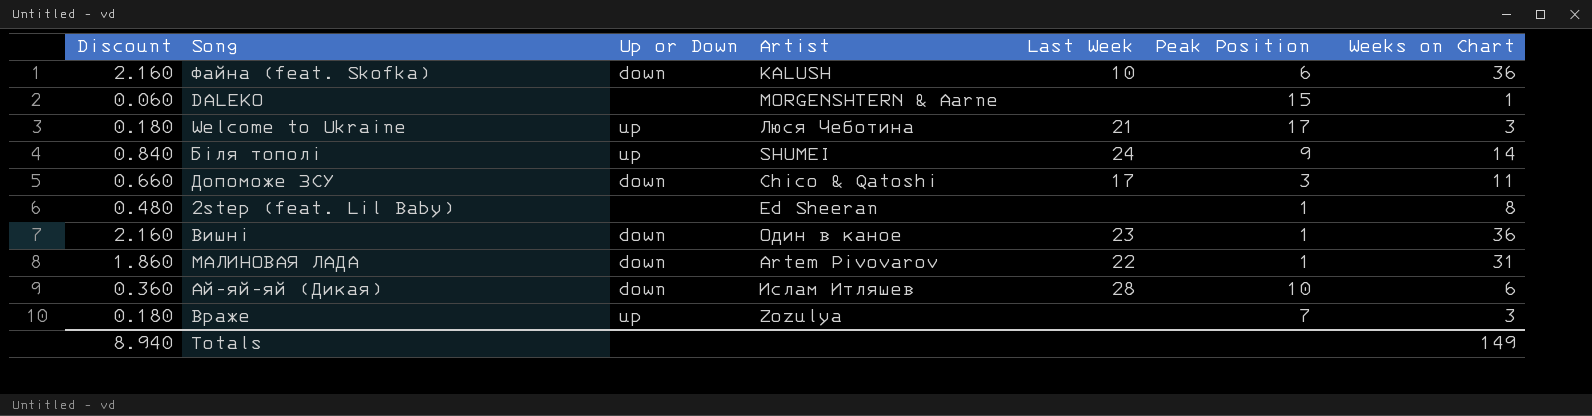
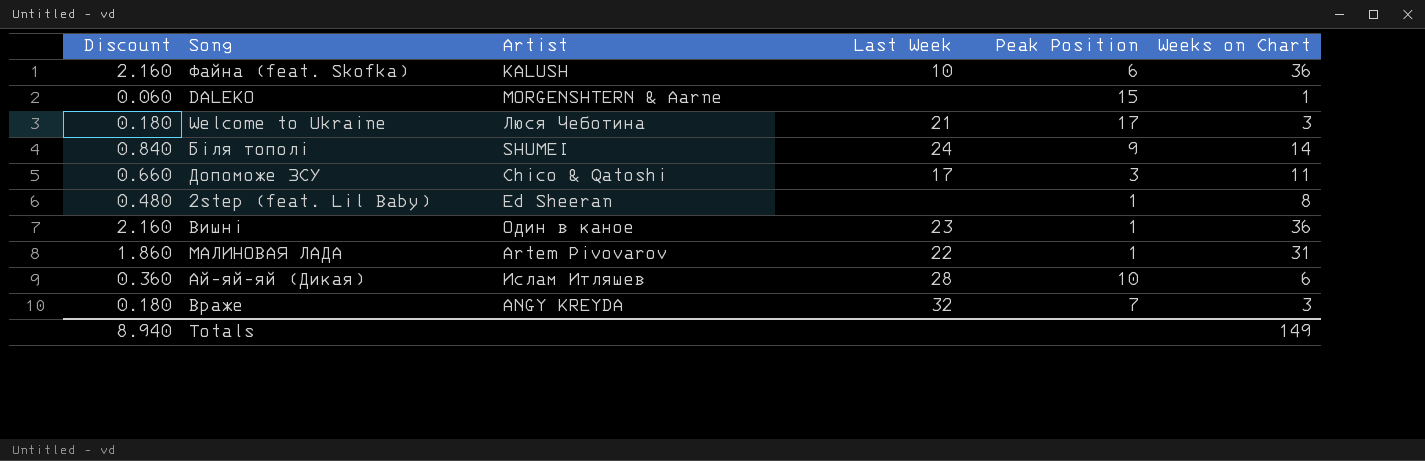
column Up or Down | position: 3 -> none
Враже | Artist: Zozulya -> ANGY KREYDA
Враже | Last Week: none -> 32

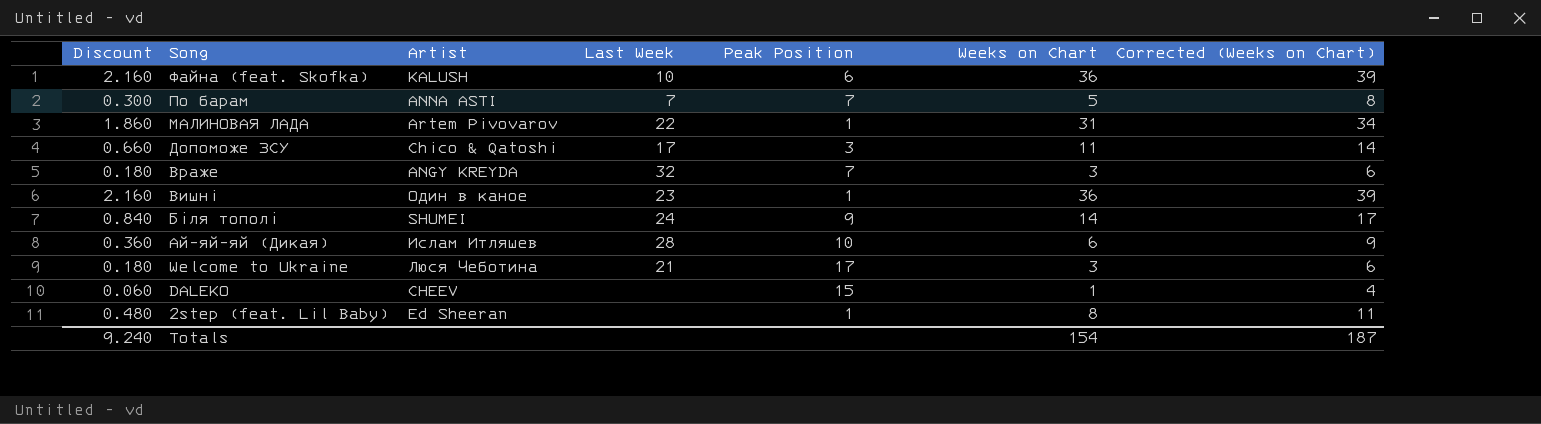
row order: none -> Song descending
column Corrected (Weeks on Chart) | formula: none -> [Weeks on Chart] + 3
row По барам: none -> 0.300 | ANNA ASTI | 7 | 7 | 5 | 8
DALEKO | Artist: MORGENSHTERN & Aarne -> CHEEV
Totals | Discount: 8.940 -> 9.240
Totals | Weeks on Chart: 149 -> 154

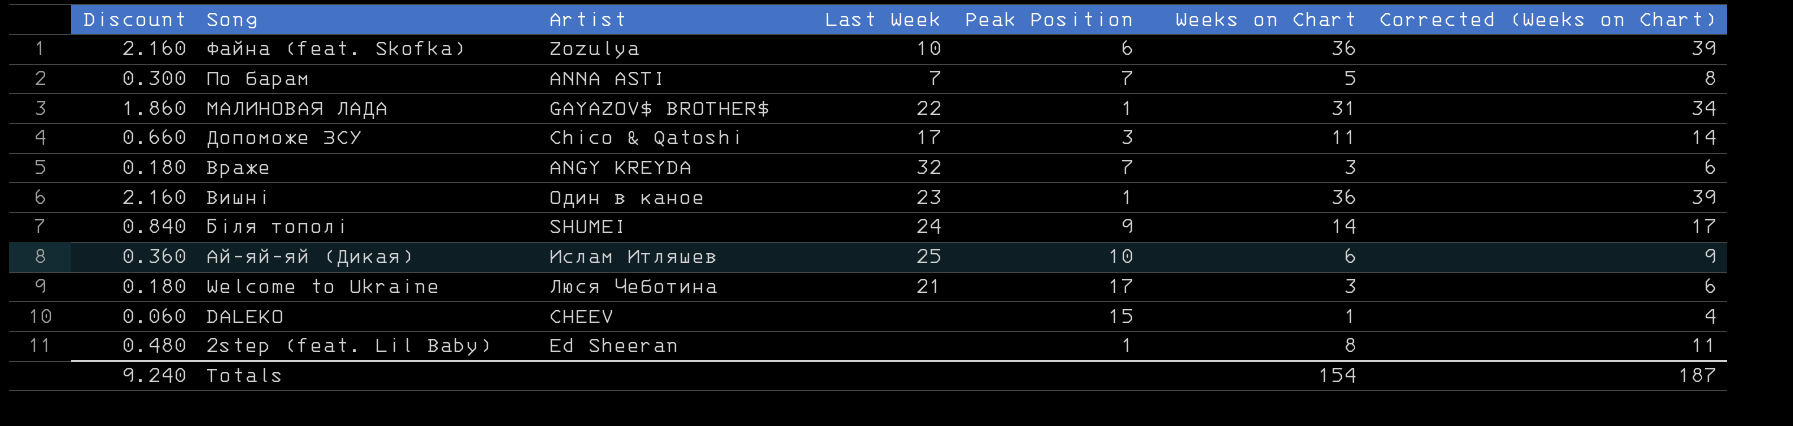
Файна (feat. Skofka) | Artist: KALUSH -> Zozulya
МАЛИНОВАЯ ЛАДА | Artist: Artem Pivovarov -> GAYAZOV$ BROTHER$
Ай-яй-яй (Дикая) | Last Week: 28 -> 25

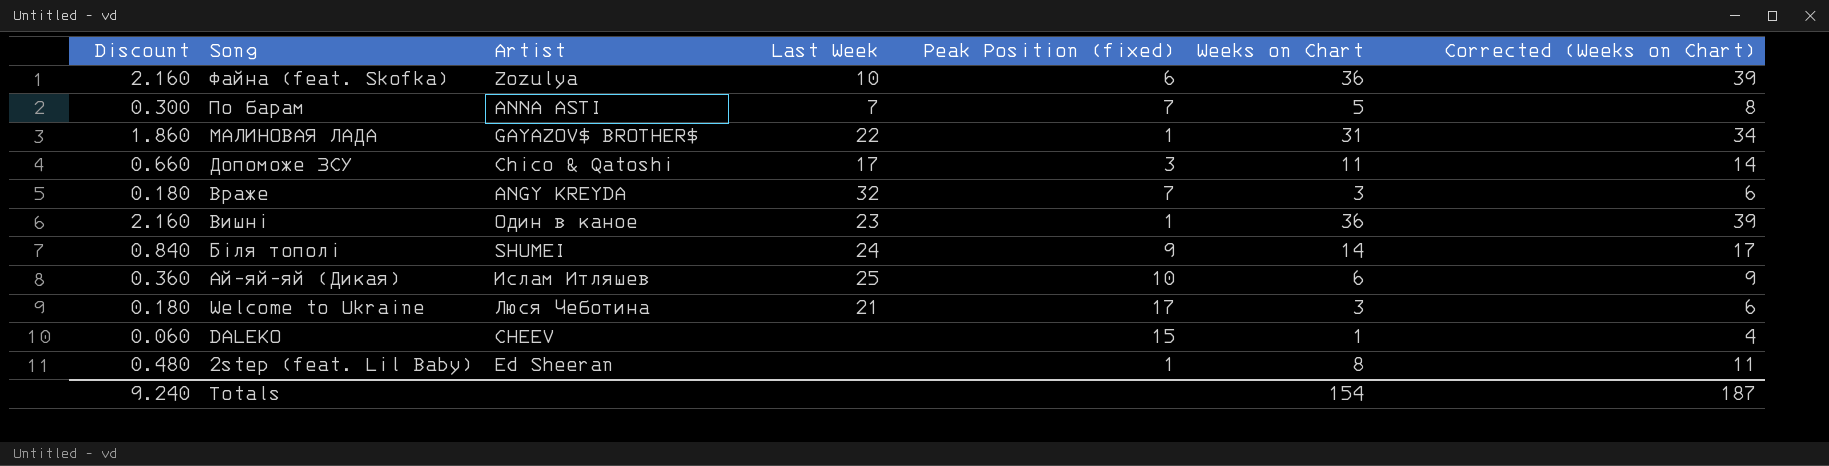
column name: Peak Position -> Peak Position (fixed)

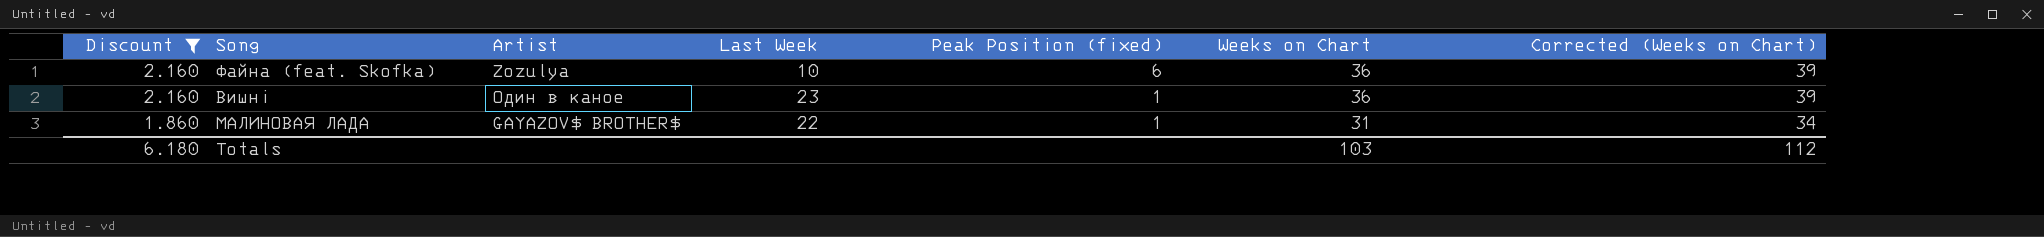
filter: none -> Discount >= 1.860
row order: Song descending -> Discount descending
Totals | Discount: 9.240 -> 6.180
Totals | Weeks on Chart: 154 -> 103
Totals | Corrected (Weeks on Chart): 187 -> 112

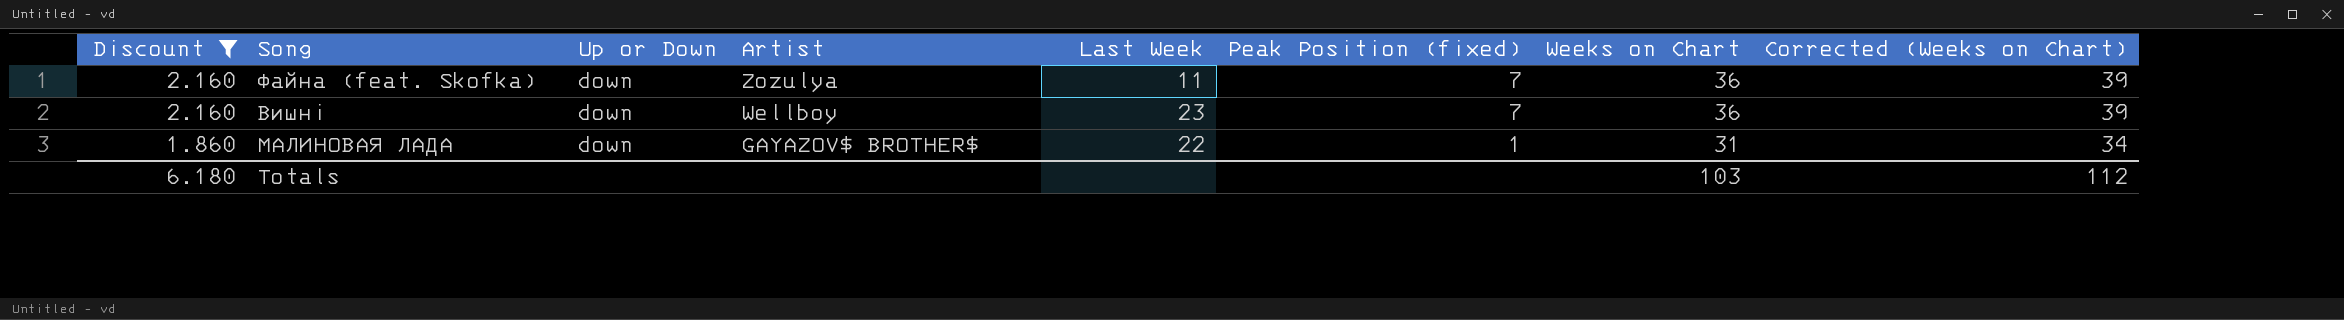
column Up or Down | position: none -> 3
Файна (feat. Skofka) | Last Week: 10 -> 11
Файна (feat. Skofka) | Peak Position (fixed): 6 -> 7
Вишнi | Artist: Один в каное -> Wellboy
Вишнi | Peak Position (fixed): 1 -> 7

